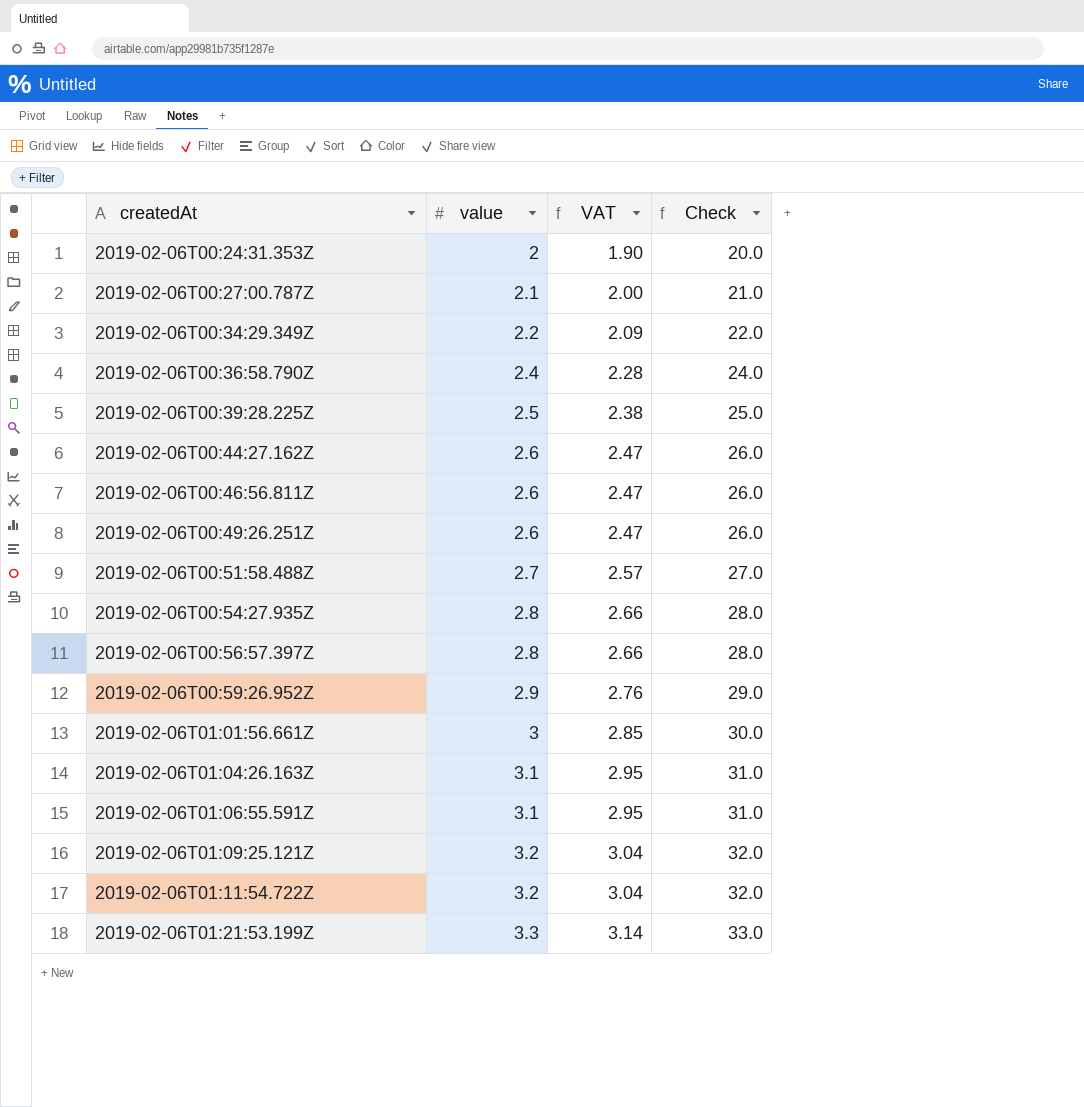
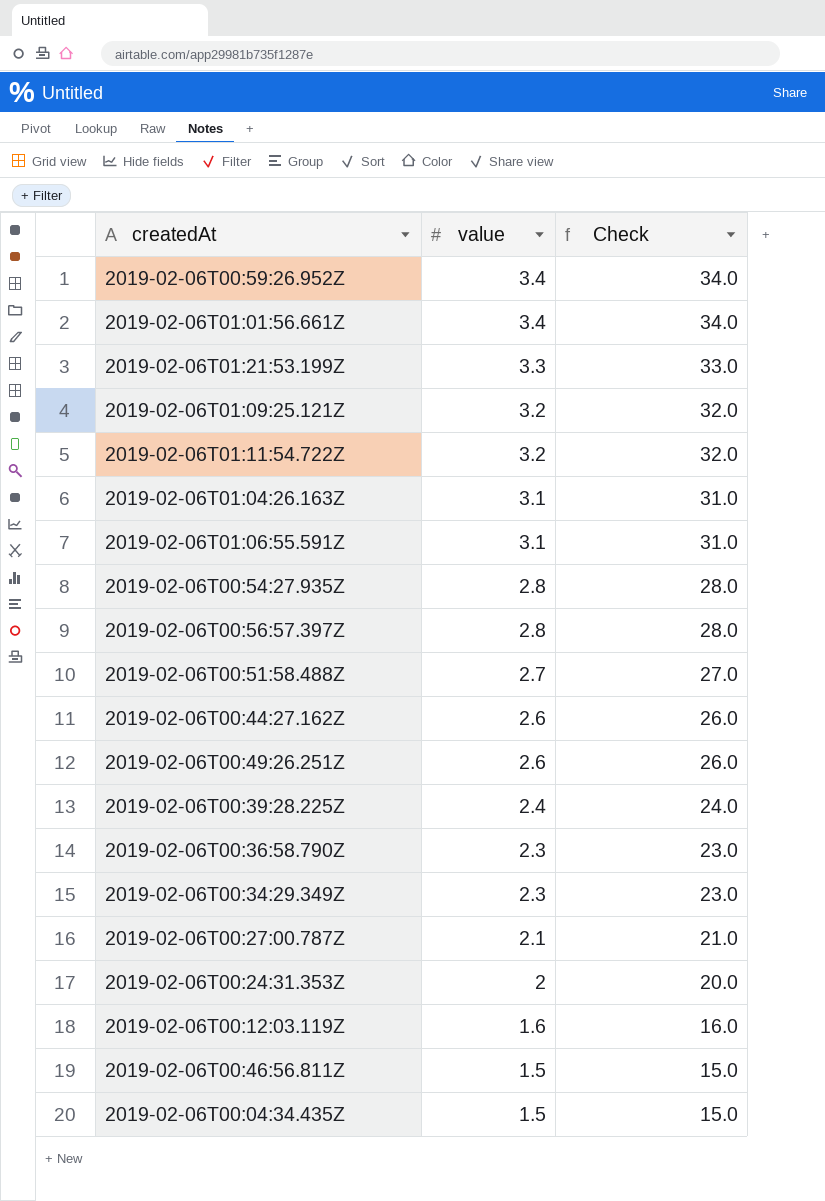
row order: createdAt ascending -> value descending
column VAT | formula: [value] * 0.95 -> none
2019-02-06T00:59:26.952Z | value: 2.9 -> 3.4
2019-02-06T00:59:26.952Z | Check: 29.0 -> 34.0
2019-02-06T01:01:56.661Z | value: 3 -> 3.4
2019-02-06T01:01:56.661Z | Check: 30.0 -> 34.0
2019-02-06T00:39:28.225Z | value: 2.5 -> 2.4
2019-02-06T00:39:28.225Z | Check: 25.0 -> 24.0
2019-02-06T00:36:58.790Z | value: 2.4 -> 2.3
2019-02-06T00:36:58.790Z | Check: 24.0 -> 23.0
2019-02-06T00:34:29.349Z | value: 2.2 -> 2.3
2019-02-06T00:34:29.349Z | Check: 22.0 -> 23.0
row 2019-02-06T00:12:03.119Z: none -> 1.6 | 16.0
2019-02-06T00:46:56.811Z | value: 2.6 -> 1.5
2019-02-06T00:46:56.811Z | Check: 26.0 -> 15.0
row 2019-02-06T00:04:34.435Z: none -> 1.5 | 15.0

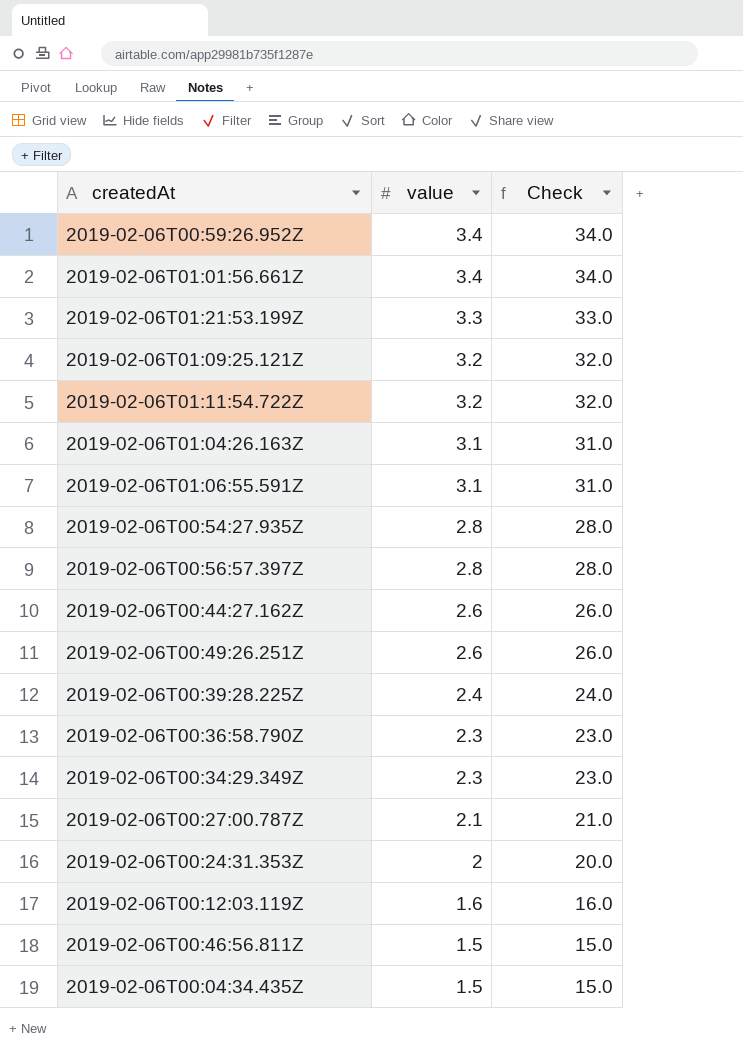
row 2019-02-06T00:51:58.488Z: 2.7 | 27.0 -> none

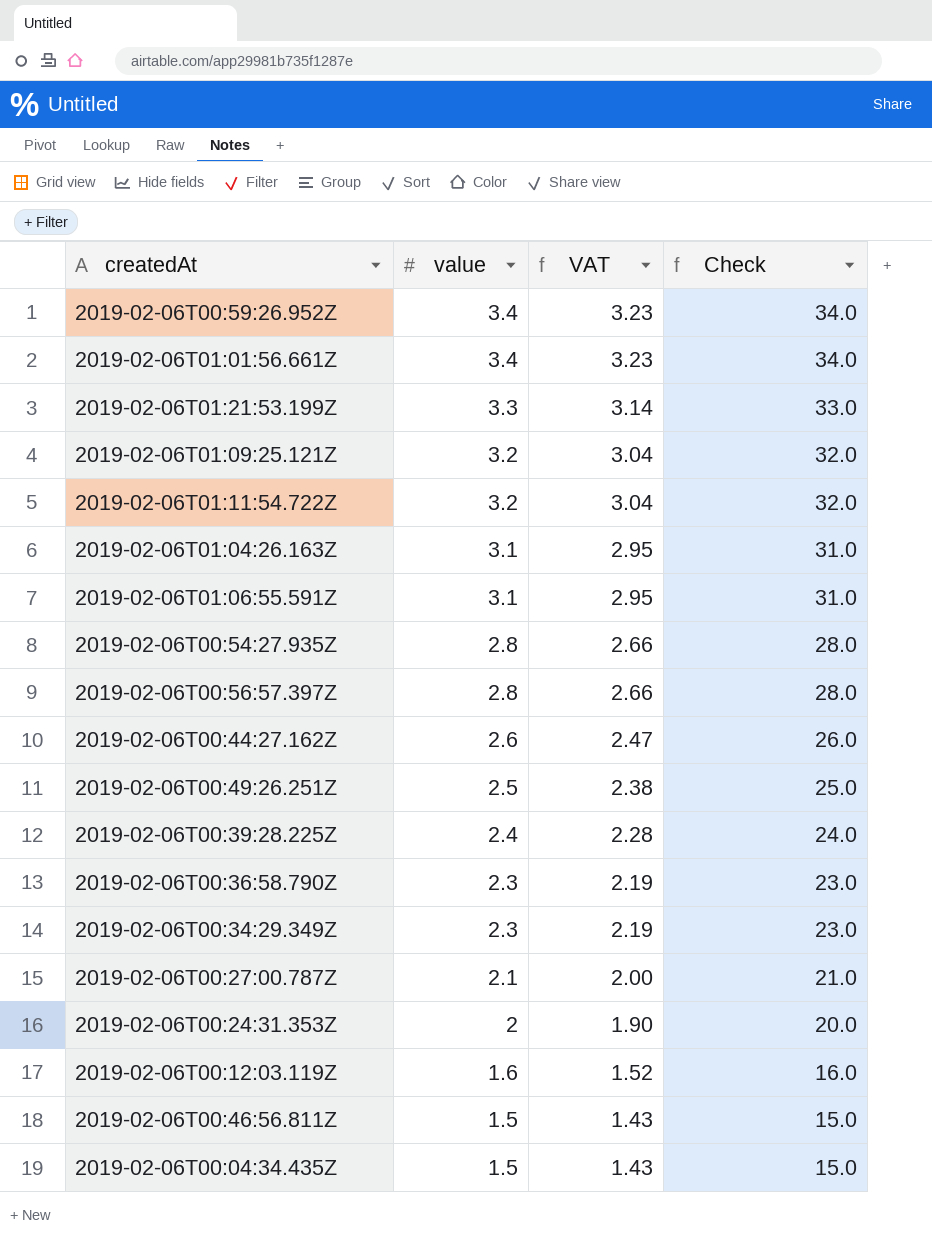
column VAT | formula: none -> [value] * 0.95
2019-02-06T00:49:26.251Z | value: 2.6 -> 2.5
2019-02-06T00:49:26.251Z | Check: 26.0 -> 25.0

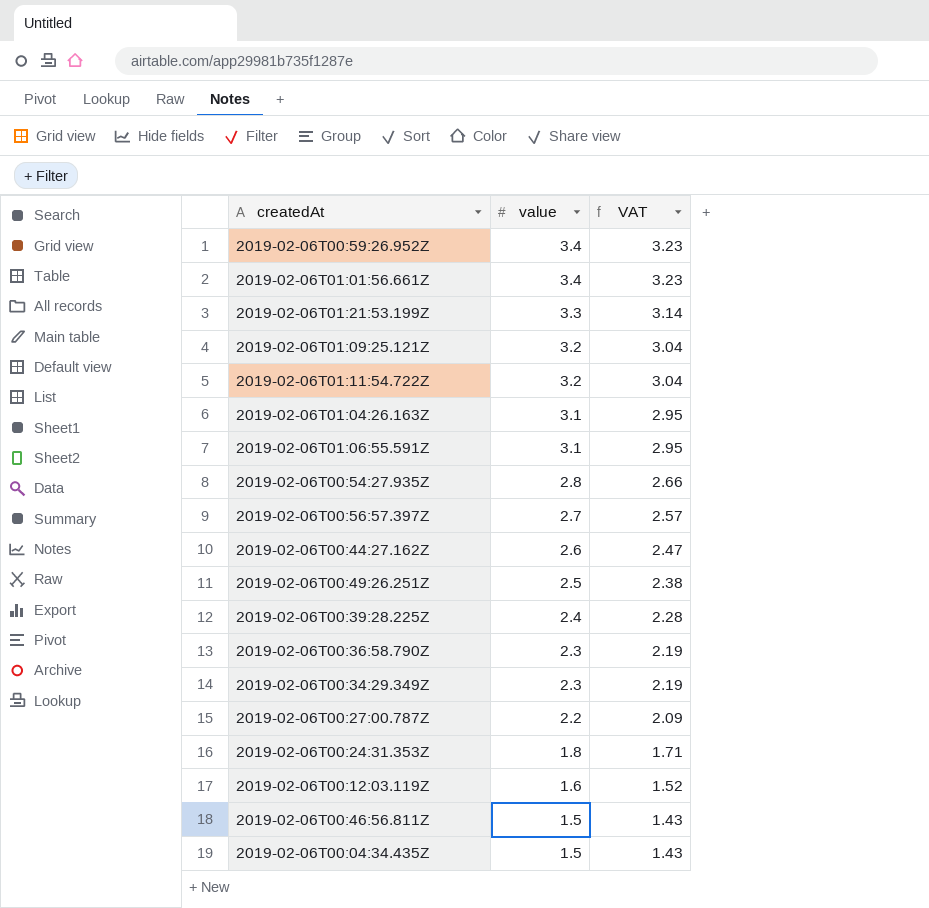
column Check | formula: [value] * 10 -> none
2019-02-06T00:56:57.397Z | value: 2.8 -> 2.7
2019-02-06T00:56:57.397Z | VAT: 2.66 -> 2.57
2019-02-06T00:27:00.787Z | value: 2.1 -> 2.2
2019-02-06T00:27:00.787Z | VAT: 2.00 -> 2.09
2019-02-06T00:24:31.353Z | value: 2 -> 1.8
2019-02-06T00:24:31.353Z | VAT: 1.90 -> 1.71

